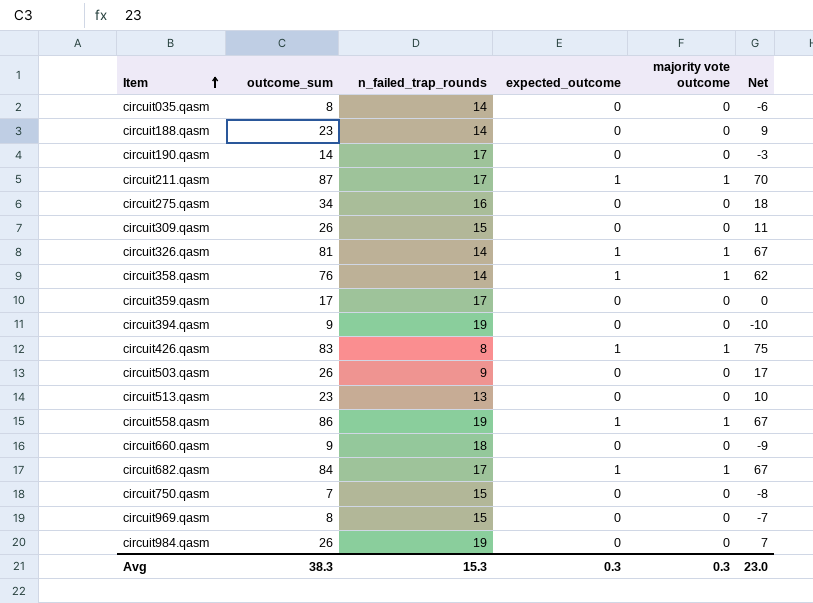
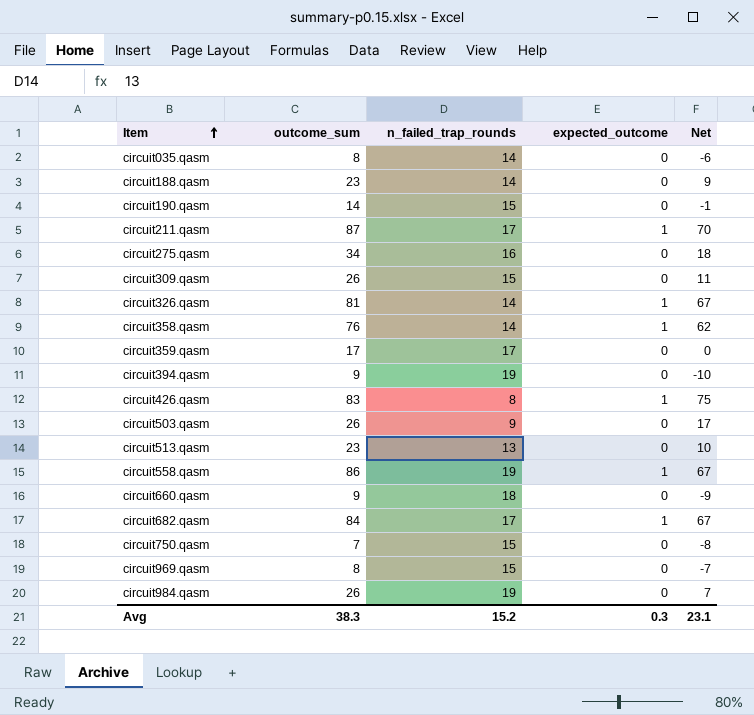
column majority vote outcome | position: 5 -> none
circuit190.qasm | n_failed_trap_rounds: 17 -> 15
circuit190.qasm | Net: -3 -> -1
Avg | n_failed_trap_rounds: 15.3 -> 15.2
Avg | Net: 23.0 -> 23.1

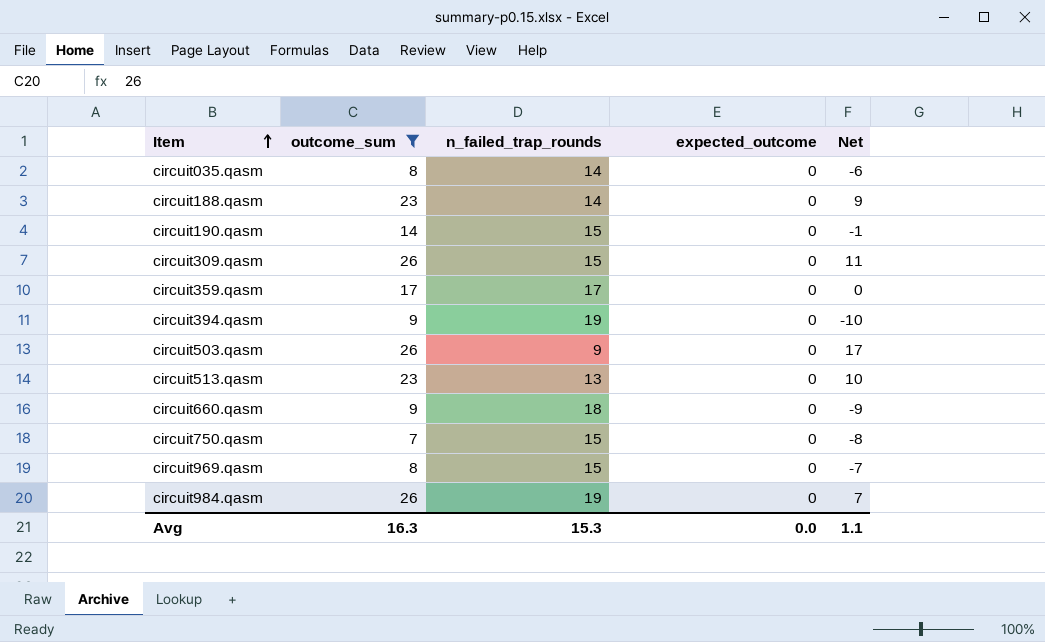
filter: none -> outcome_sum <= 26
Avg | outcome_sum: 38.3 -> 16.3
Avg | n_failed_trap_rounds: 15.2 -> 15.3
Avg | expected_outcome: 0.3 -> 0.0
Avg | Net: 23.1 -> 1.1

